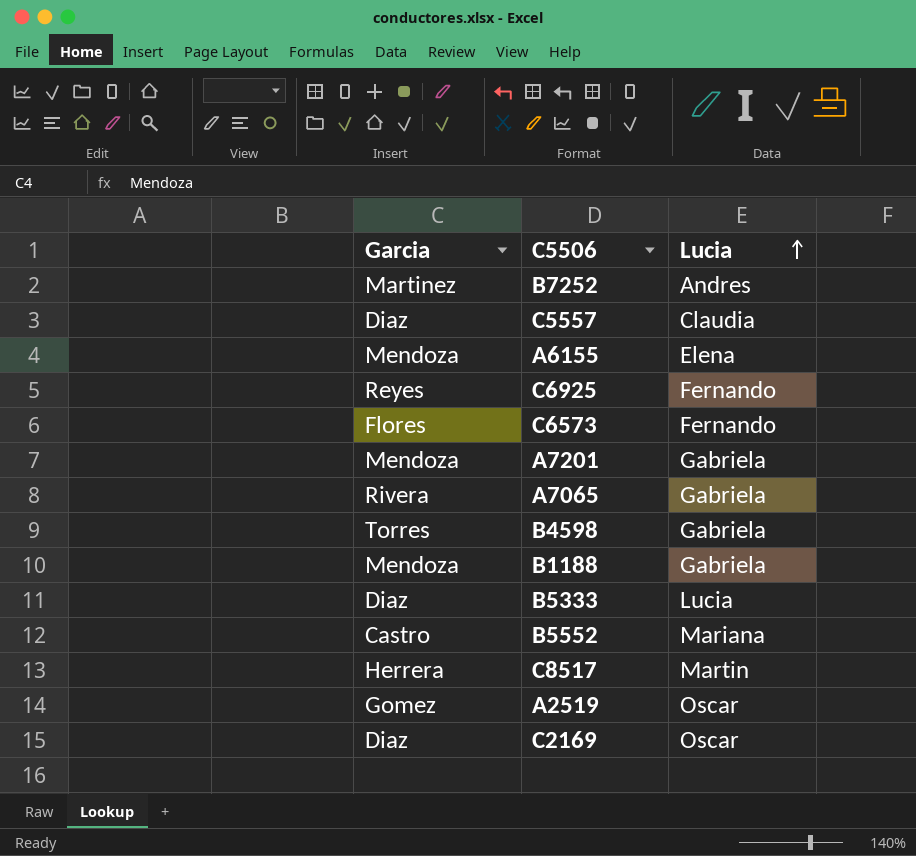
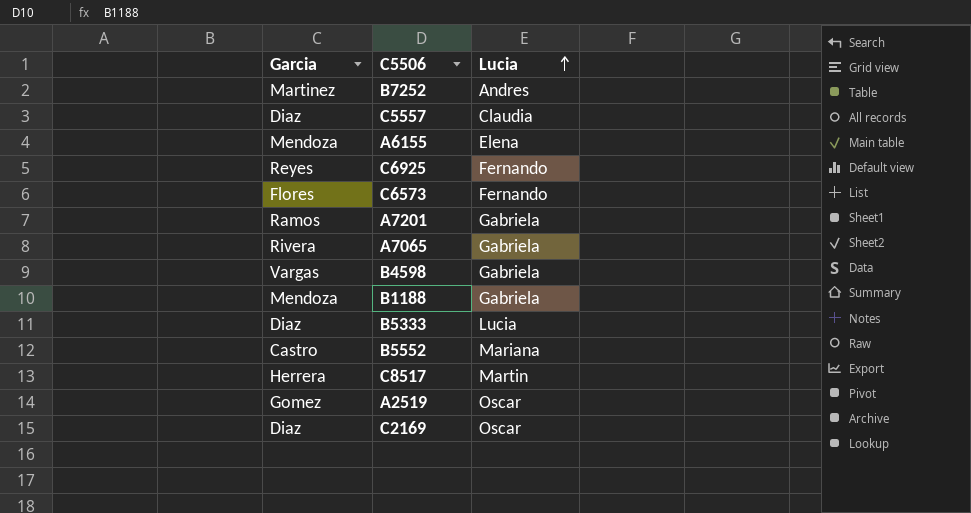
A7201 | Garcia: Mendoza -> Ramos
B4598 | Garcia: Torres -> Vargas

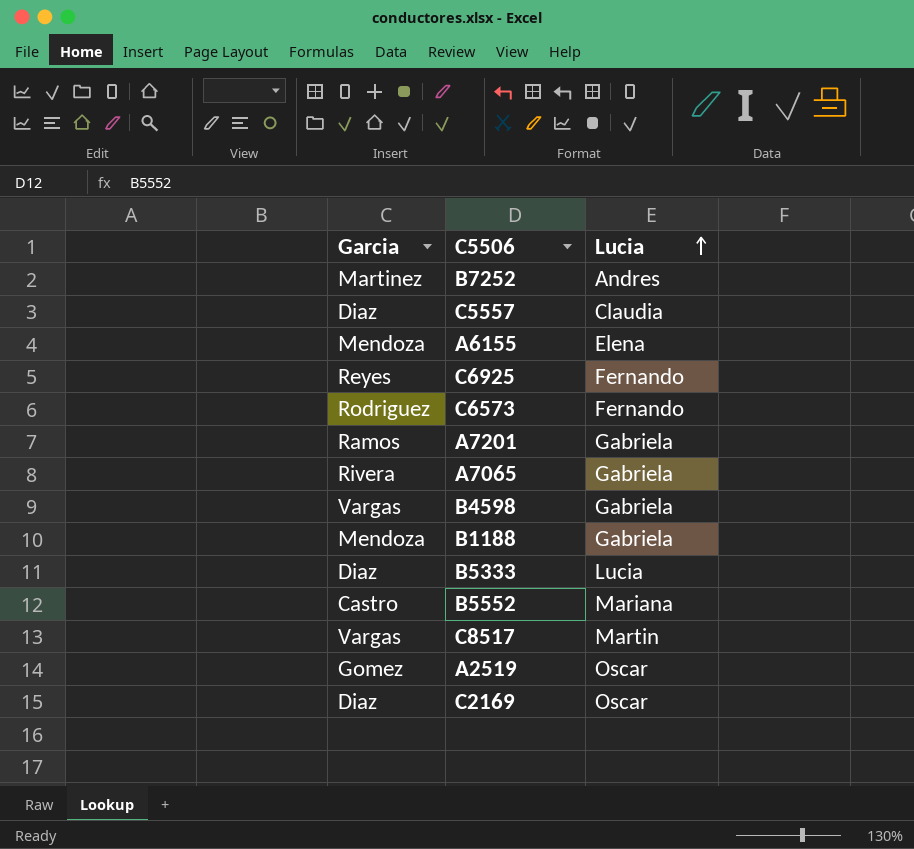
C6573 | Garcia: Flores -> Rodriguez
C8517 | Garcia: Herrera -> Vargas

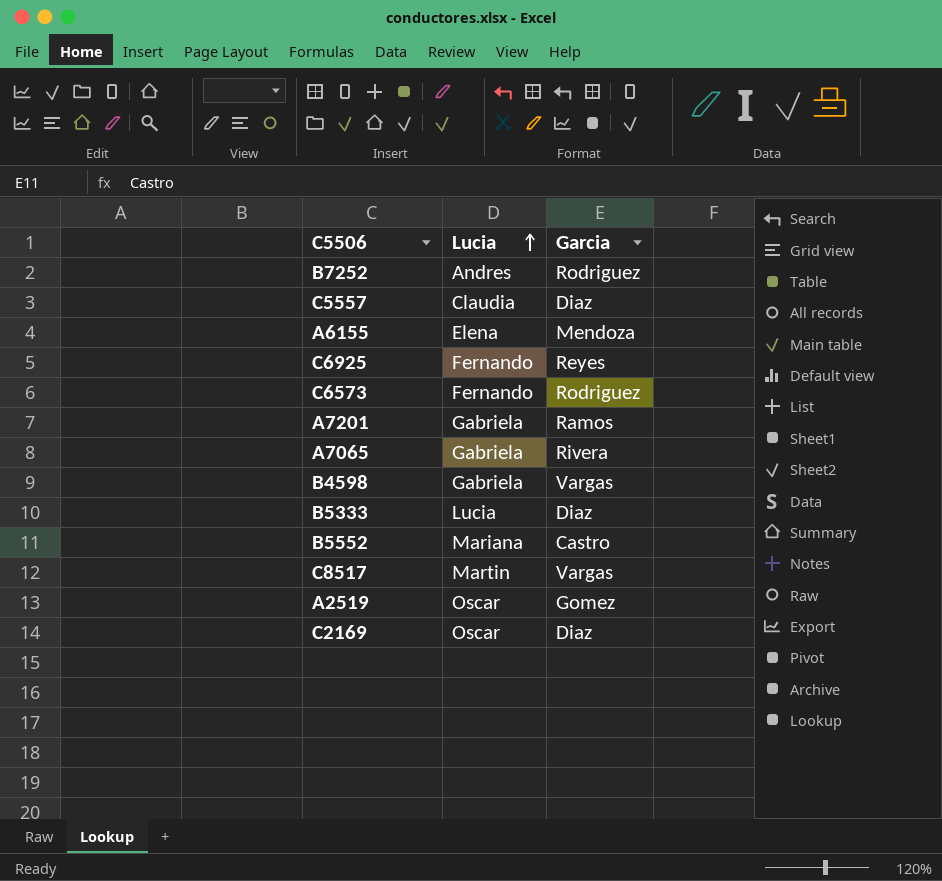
column Garcia | position: 1 -> 3
row B1188: Mendoza | Gabriela -> none
B7252 | Garcia: Martinez -> Rodriguez

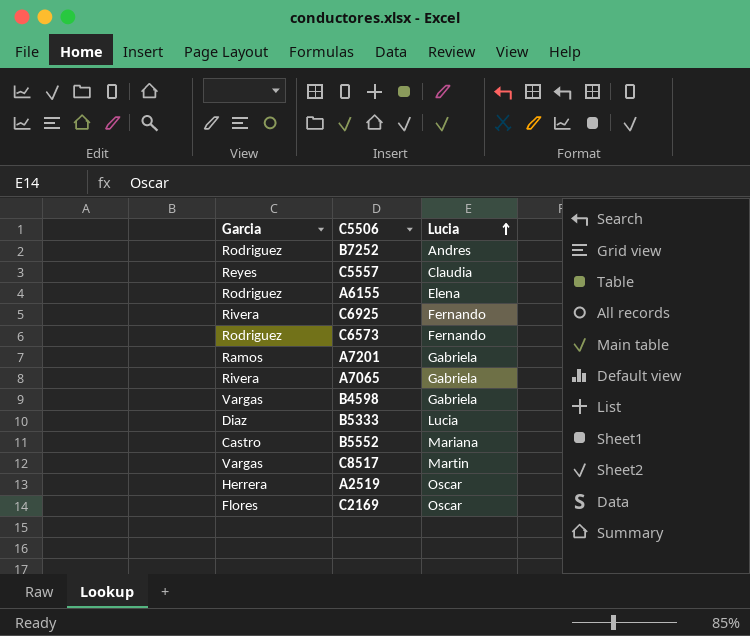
column Garcia | position: 3 -> 1
C5557 | Garcia: Diaz -> Reyes
A6155 | Garcia: Mendoza -> Rodriguez
C6925 | Garcia: Reyes -> Rivera
A2519 | Garcia: Gomez -> Herrera
C2169 | Garcia: Diaz -> Flores

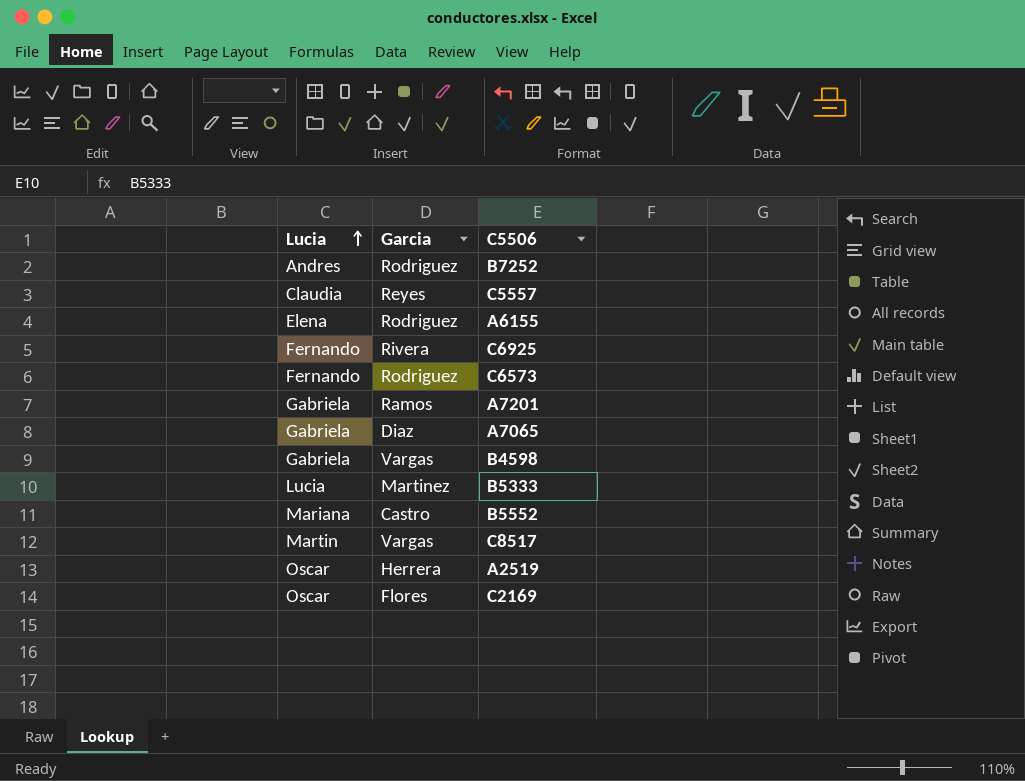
column Lucia | position: 3 -> 1
A7065 | Garcia: Rivera -> Diaz
B5333 | Garcia: Diaz -> Martinez

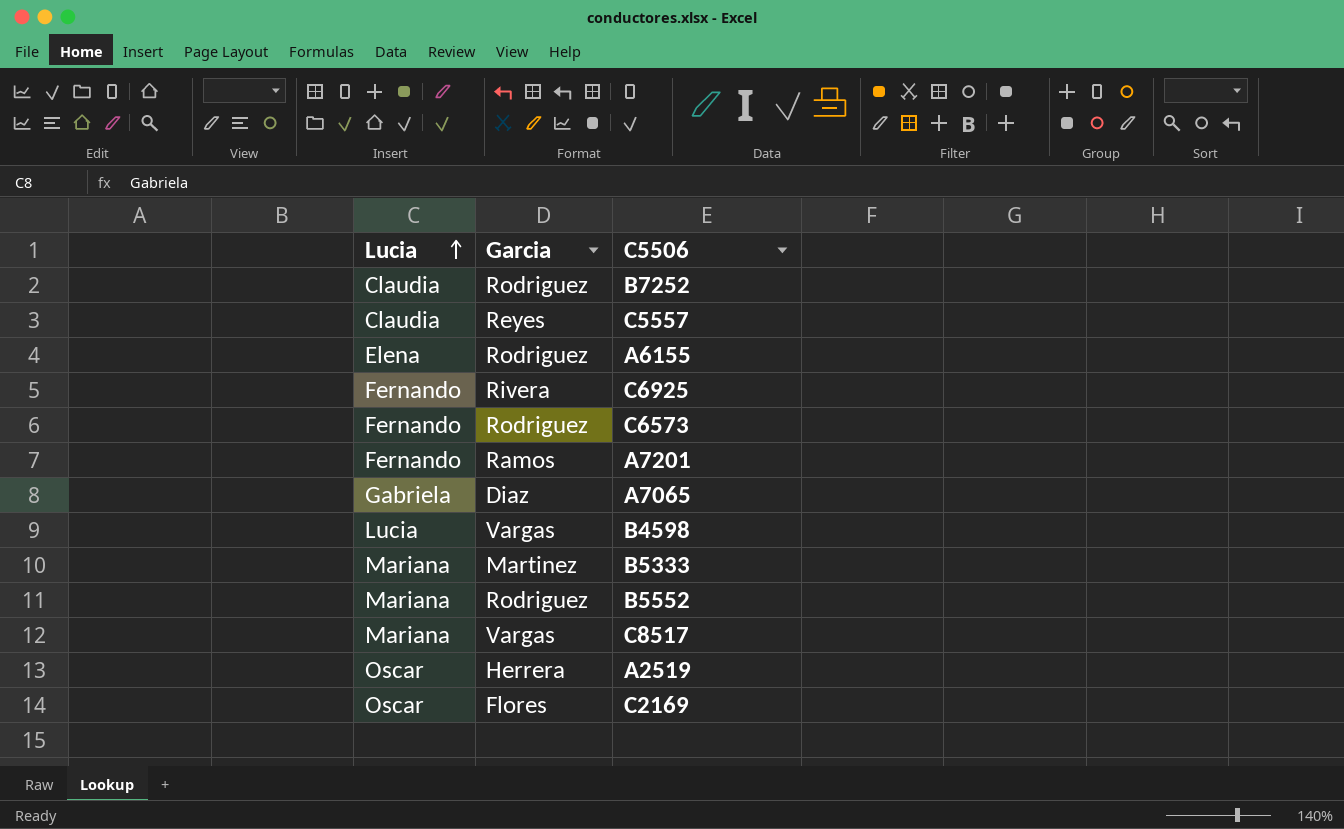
B7252 | Lucia: Andres -> Claudia
A7201 | Lucia: Gabriela -> Fernando
B4598 | Lucia: Gabriela -> Lucia
B5333 | Lucia: Lucia -> Mariana
B5552 | Garcia: Castro -> Rodriguez
C8517 | Lucia: Martin -> Mariana

